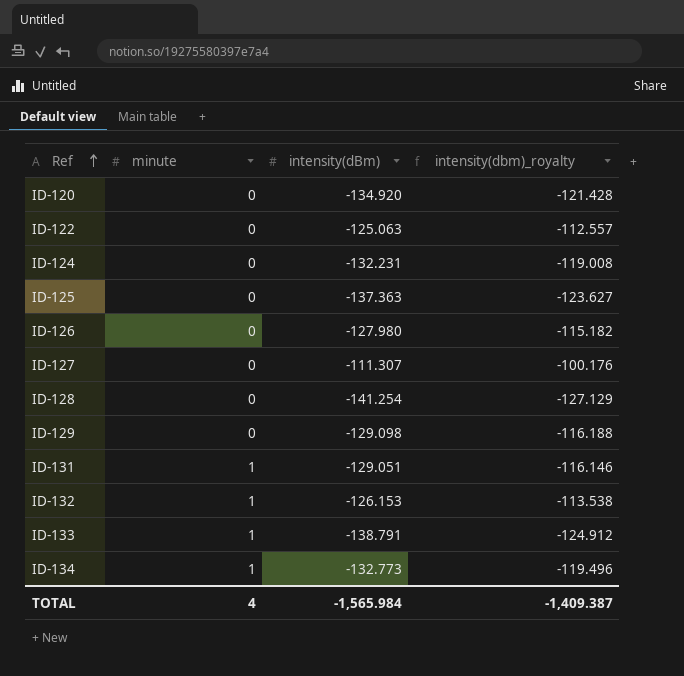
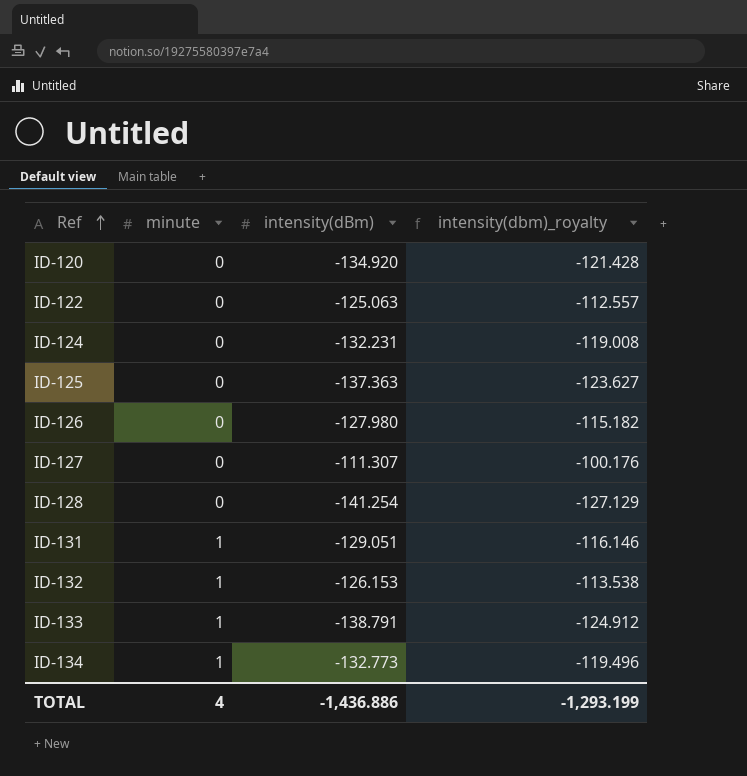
row ID-129: 0 | -129.098 | -116.188 -> none
TOTAL | intensity(dBm): -1,565.984 -> -1,436.886
TOTAL | intensity(dbm)_royalty: -1,409.387 -> -1,293.199

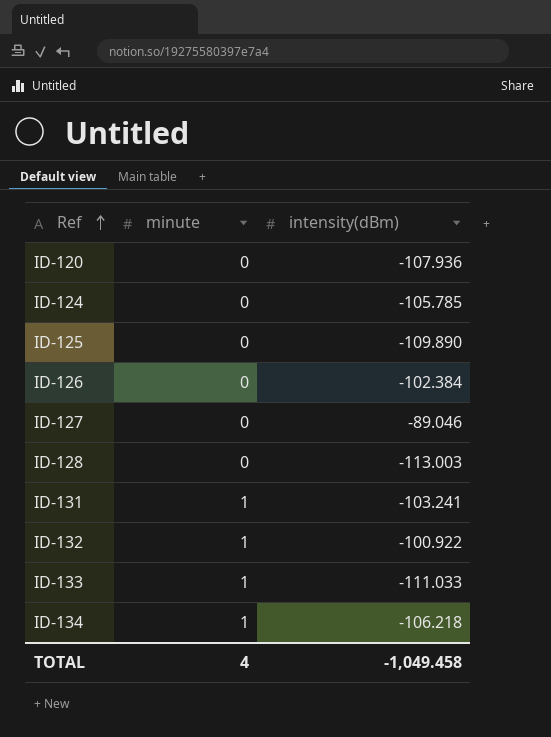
column intensity(dbm)_royalty | formula: [intensity(dBm)] * 0.9 -> none
row ID-122: 0 | -125.063 | -112.557 -> none
ID-120 | intensity(dBm): -134.920 -> -107.936
ID-124 | intensity(dBm): -132.231 -> -105.785
ID-125 | intensity(dBm): -137.363 -> -109.890
ID-126 | intensity(dBm): -127.980 -> -102.384
ID-127 | intensity(dBm): -111.307 -> -89.046
ID-128 | intensity(dBm): -141.254 -> -113.003
ID-131 | intensity(dBm): -129.051 -> -103.241
ID-132 | intensity(dBm): -126.153 -> -100.922
ID-133 | intensity(dBm): -138.791 -> -111.033
ID-134 | intensity(dBm): -132.773 -> -106.218
TOTAL | intensity(dBm): -1,436.886 -> -1,049.458

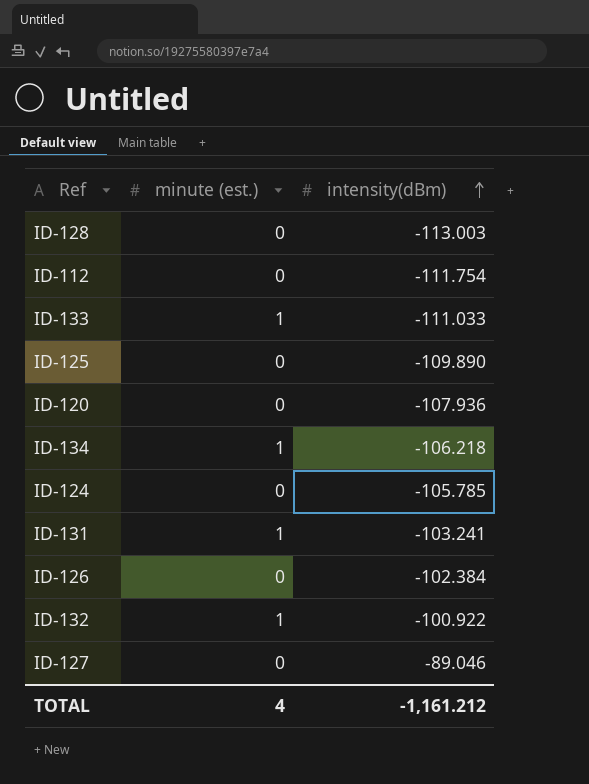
row order: Ref ascending -> intensity(dBm) ascending
column name: minute -> minute (est.)
row ID-112: none -> 0 | -111.754
TOTAL | intensity(dBm): -1,049.458 -> -1,161.212

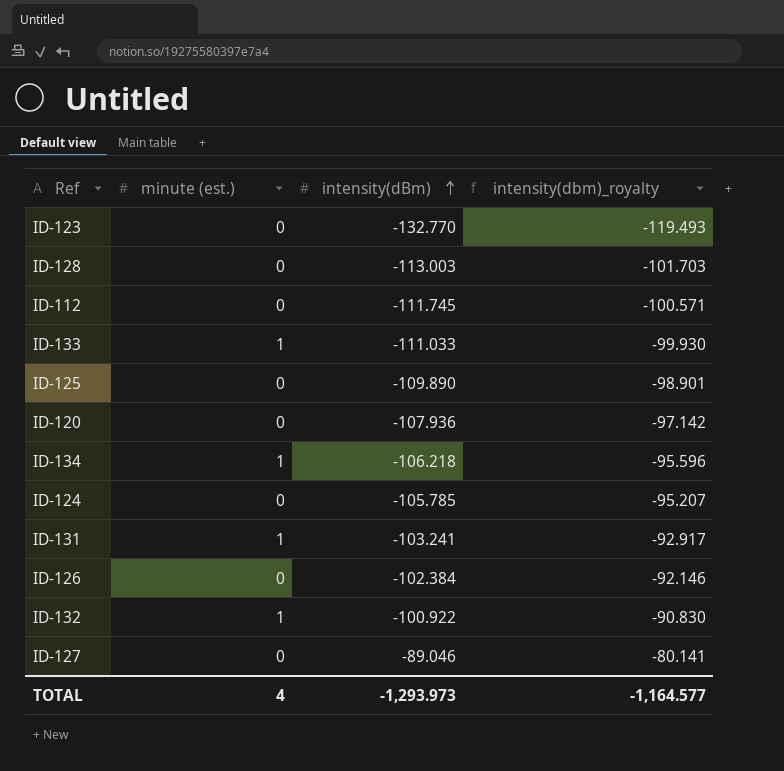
column intensity(dbm)_royalty | formula: none -> [intensity(dBm)] * 0.9
row ID-123: none -> 0 | -132.770 | -119.493
ID-112 | intensity(dBm): -111.754 -> -111.745
TOTAL | intensity(dBm): -1,161.212 -> -1,293.973

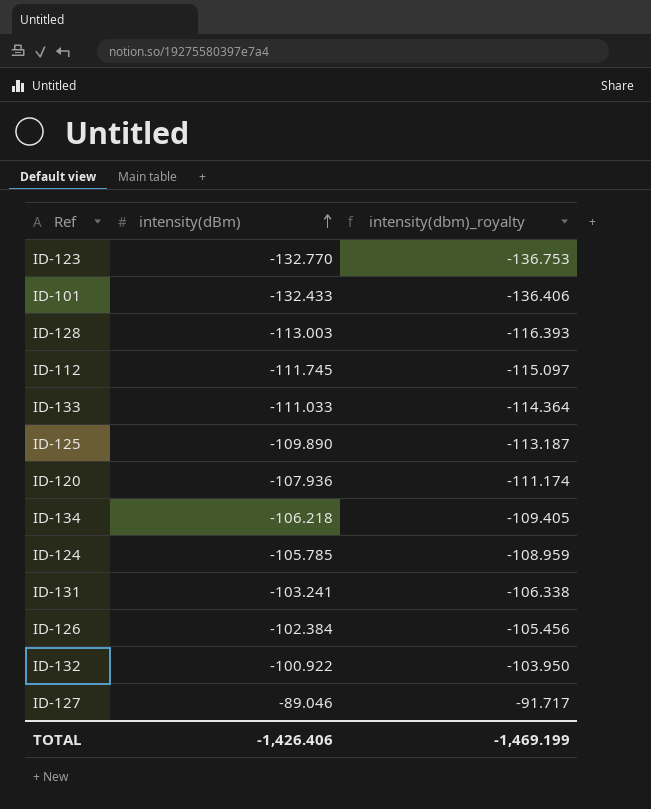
column minute (est.) | position: 2 -> none
column intensity(dbm)_royalty | formula: [intensity(dBm)] * 0.9 -> [intensity(dBm)] * 1.03
row ID-101: none -> -132.433 | -136.406
TOTAL | intensity(dBm): -1,293.973 -> -1,426.406
TOTAL | intensity(dbm)_royalty: -1,164.577 -> -1,469.199

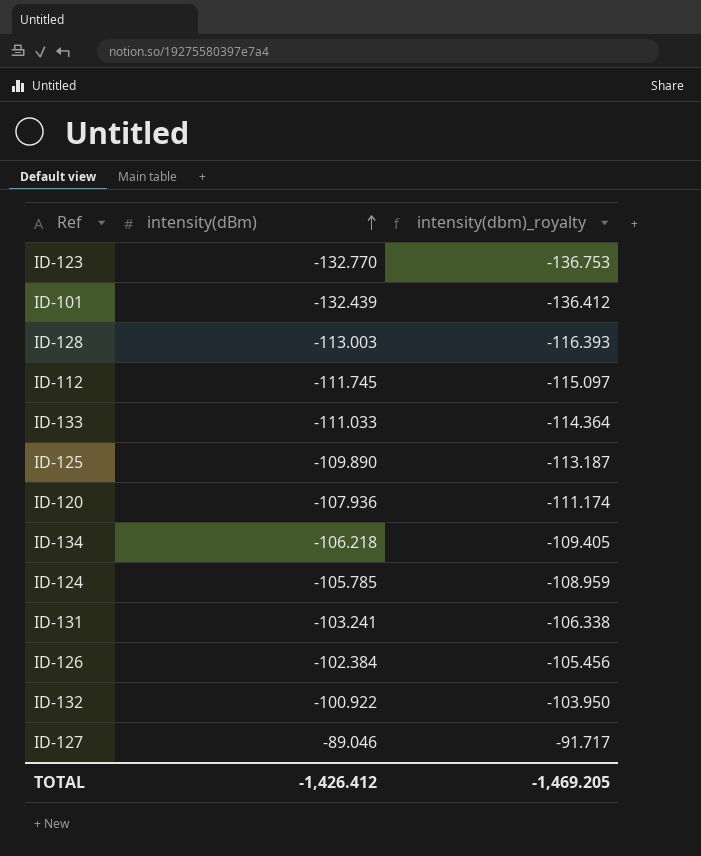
ID-101 | intensity(dBm): -132.433 -> -132.439
ID-101 | intensity(dbm)_royalty: -136.406 -> -136.412
TOTAL | intensity(dBm): -1,426.406 -> -1,426.412
TOTAL | intensity(dbm)_royalty: -1,469.199 -> -1,469.205

